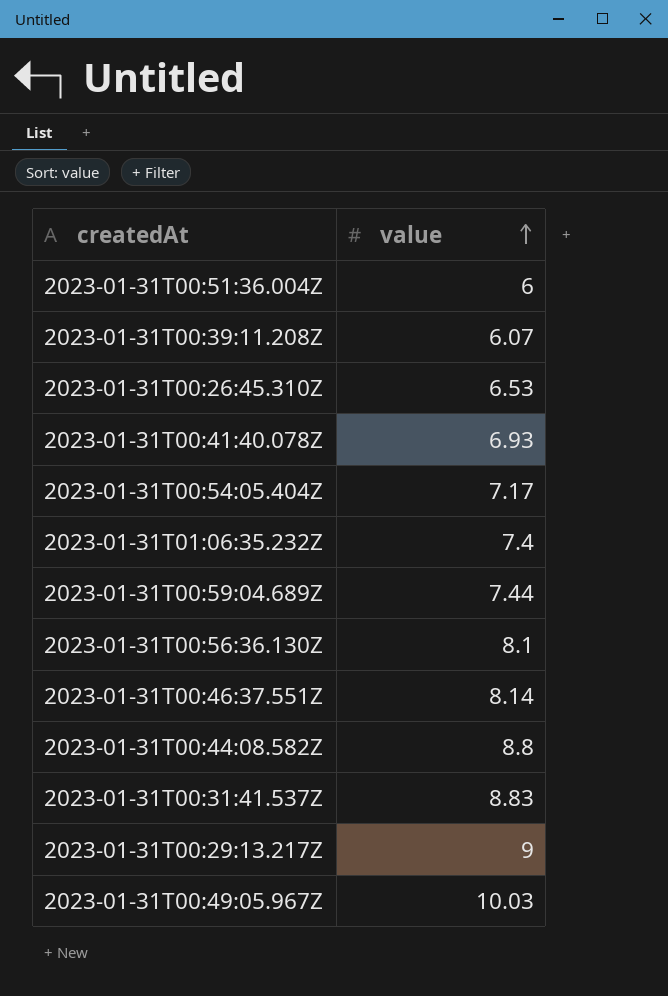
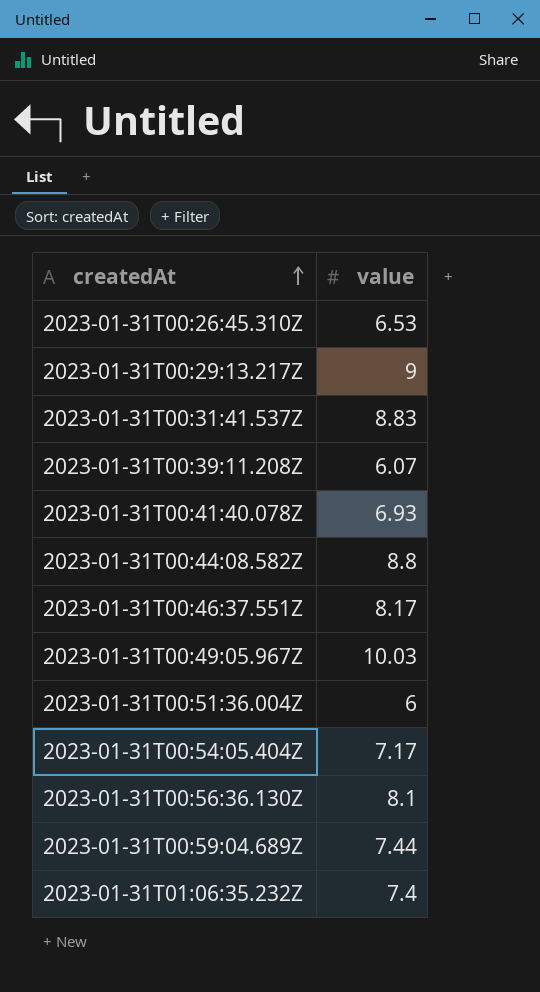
row order: value ascending -> createdAt ascending
2023-01-31T00:46:37.551Z | value: 8.14 -> 8.17

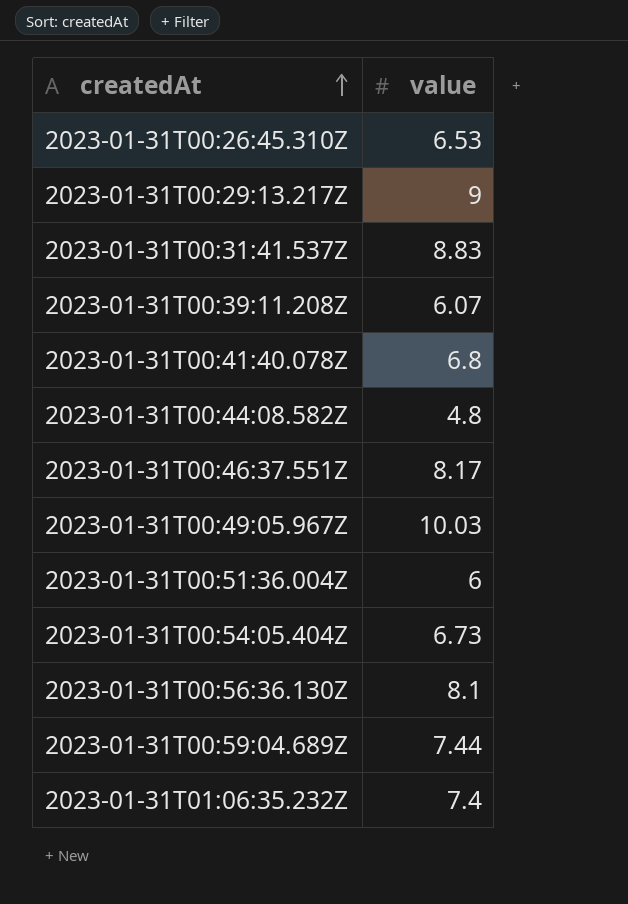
2023-01-31T00:41:40.078Z | value: 6.93 -> 6.8
2023-01-31T00:44:08.582Z | value: 8.8 -> 4.8
2023-01-31T00:54:05.404Z | value: 7.17 -> 6.73

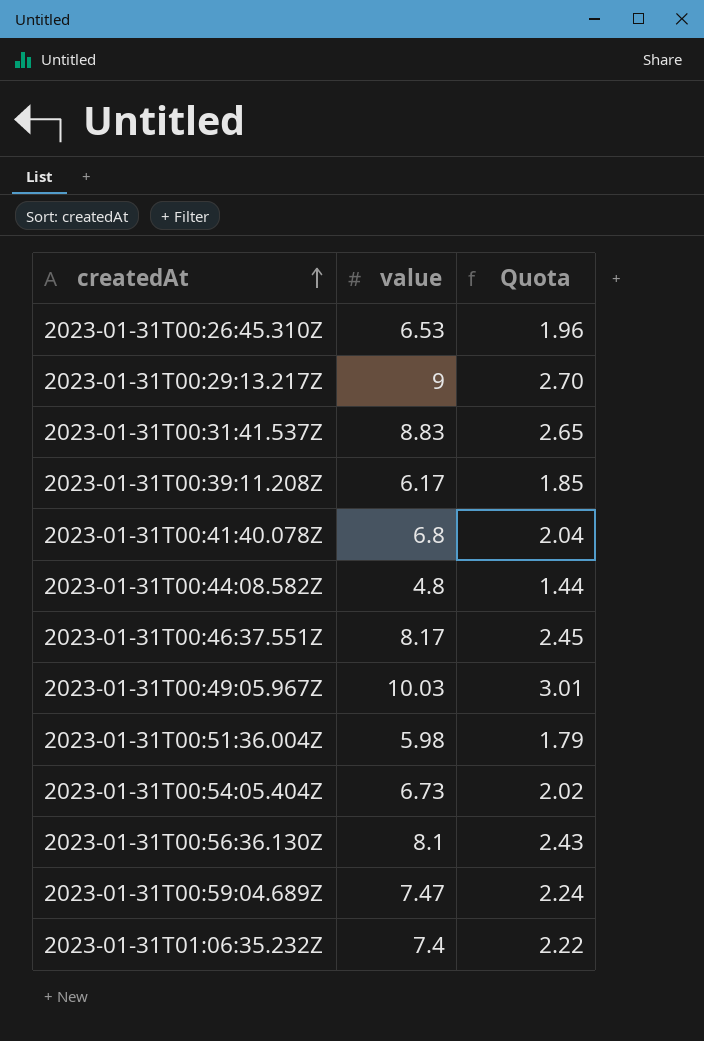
column Quota | formula: none -> [value] * 0.3
2023-01-31T00:39:11.208Z | value: 6.07 -> 6.17
2023-01-31T00:51:36.004Z | value: 6 -> 5.98
2023-01-31T00:59:04.689Z | value: 7.44 -> 7.47

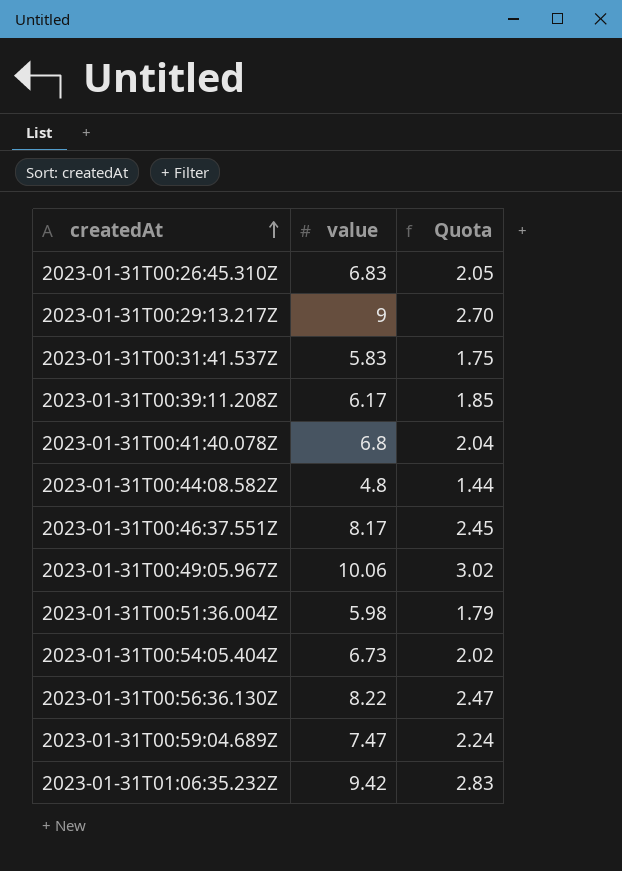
2023-01-31T00:26:45.310Z | value: 6.53 -> 6.83
2023-01-31T00:26:45.310Z | Quota: 1.96 -> 2.05
2023-01-31T00:31:41.537Z | value: 8.83 -> 5.83
2023-01-31T00:31:41.537Z | Quota: 2.65 -> 1.75
2023-01-31T00:49:05.967Z | value: 10.03 -> 10.06
2023-01-31T00:49:05.967Z | Quota: 3.01 -> 3.02
2023-01-31T00:56:36.130Z | value: 8.1 -> 8.22
2023-01-31T00:56:36.130Z | Quota: 2.43 -> 2.47
2023-01-31T01:06:35.232Z | value: 7.4 -> 9.42
2023-01-31T01:06:35.232Z | Quota: 2.22 -> 2.83

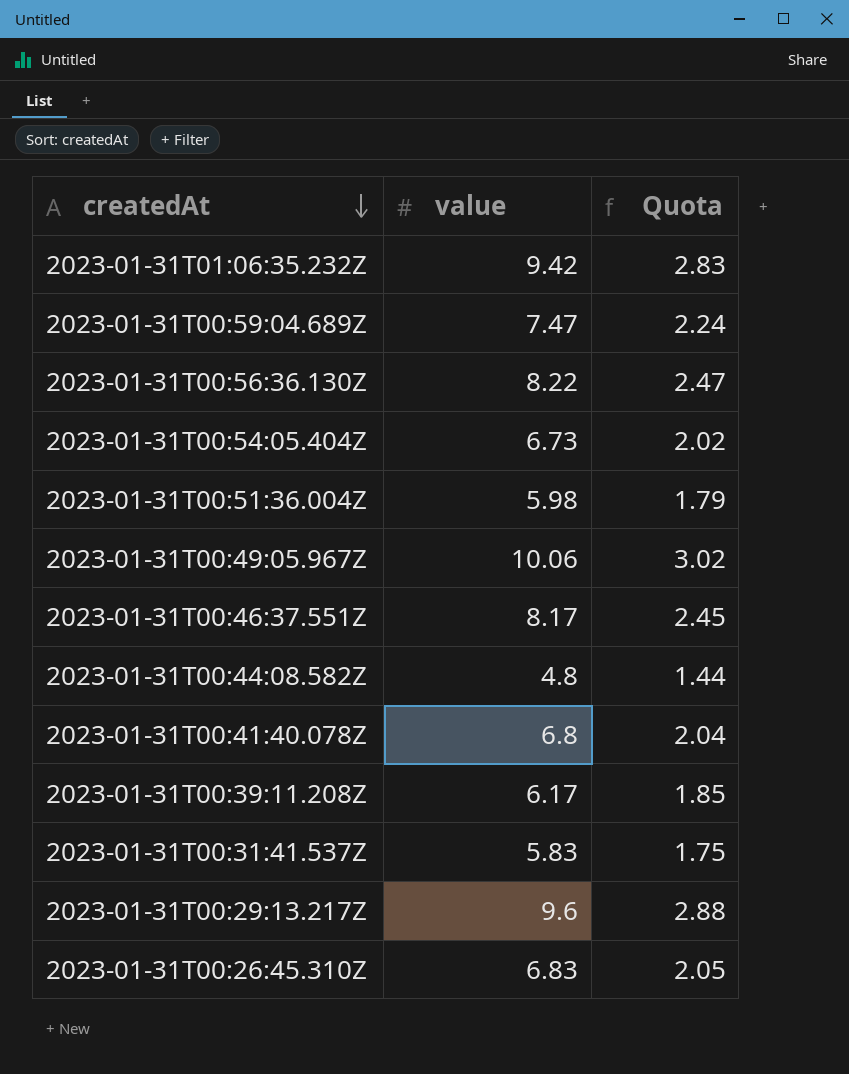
row order: createdAt ascending -> createdAt descending
2023-01-31T00:29:13.217Z | value: 9 -> 9.6
2023-01-31T00:29:13.217Z | Quota: 2.70 -> 2.88

